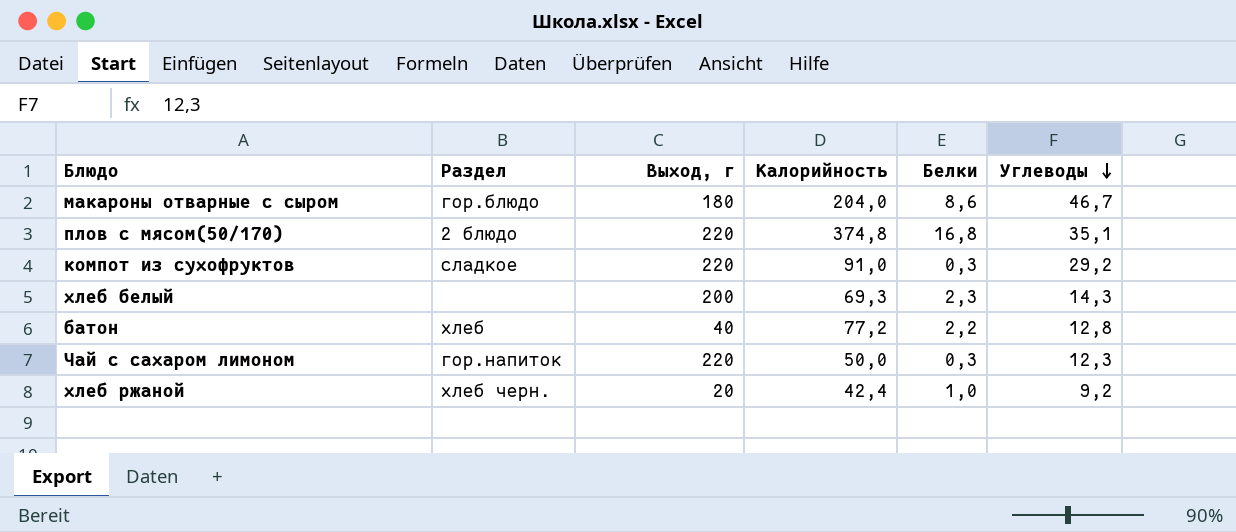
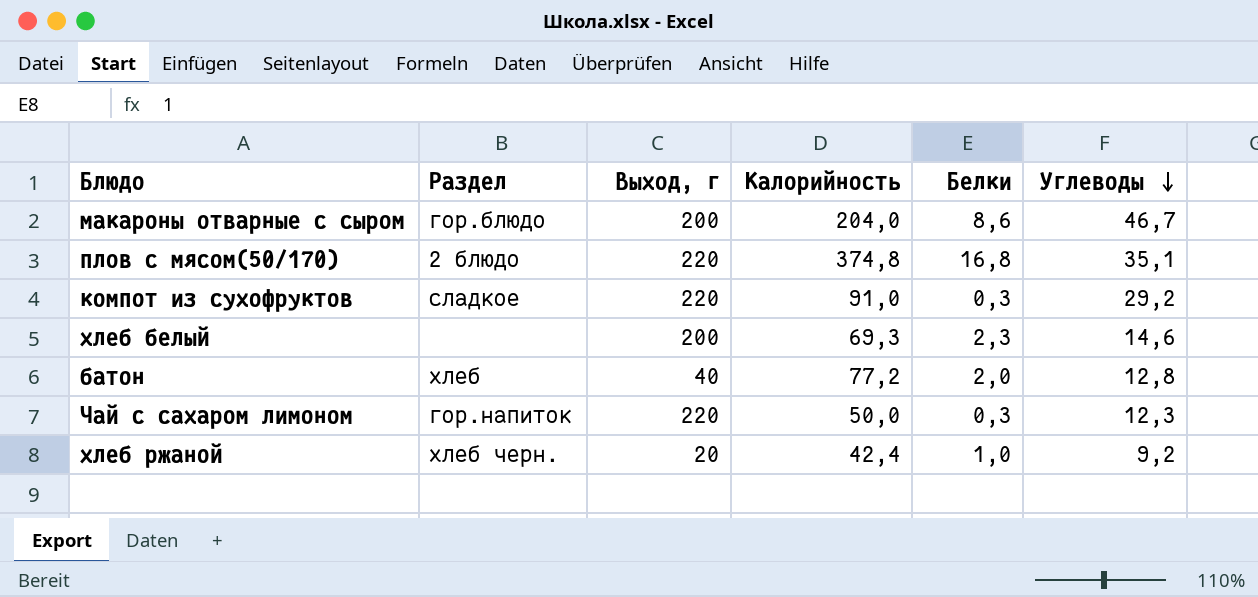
макароны отварные с сыром | Выход, г: 180 -> 200
хлеб белый | Углеводы: 14,3 -> 14,6
батон | Белки: 2,2 -> 2,0

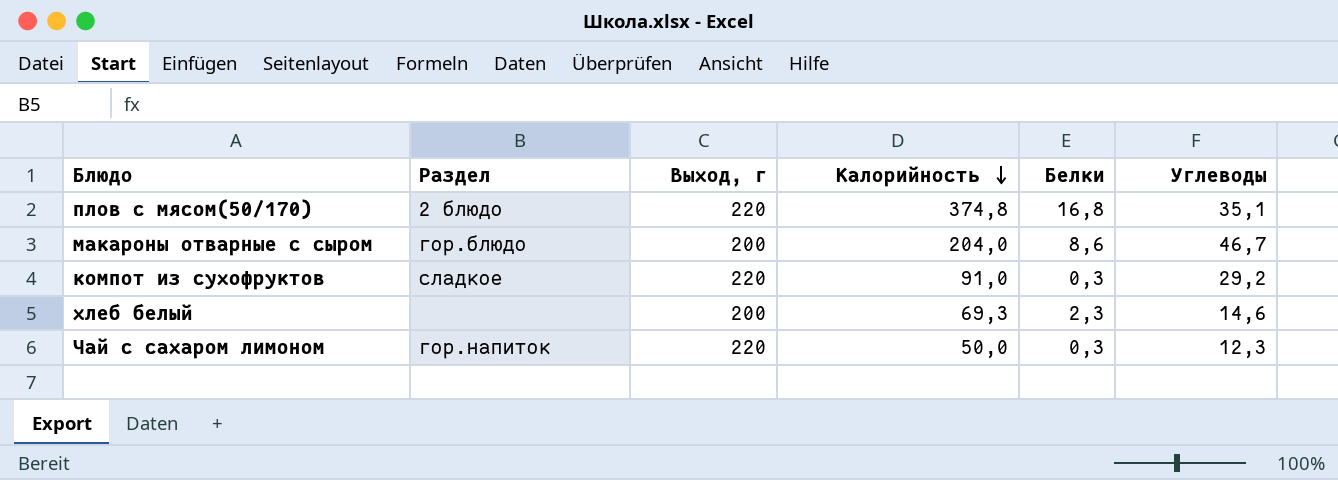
row order: Углеводы descending -> Калорийность descending
row батон: хлеб | 40 | 77,2 | 2,0 | 12,8 -> none
row хлеб ржаной: хлеб черн. | 20 | 42,4 | 1,0 | 9,2 -> none

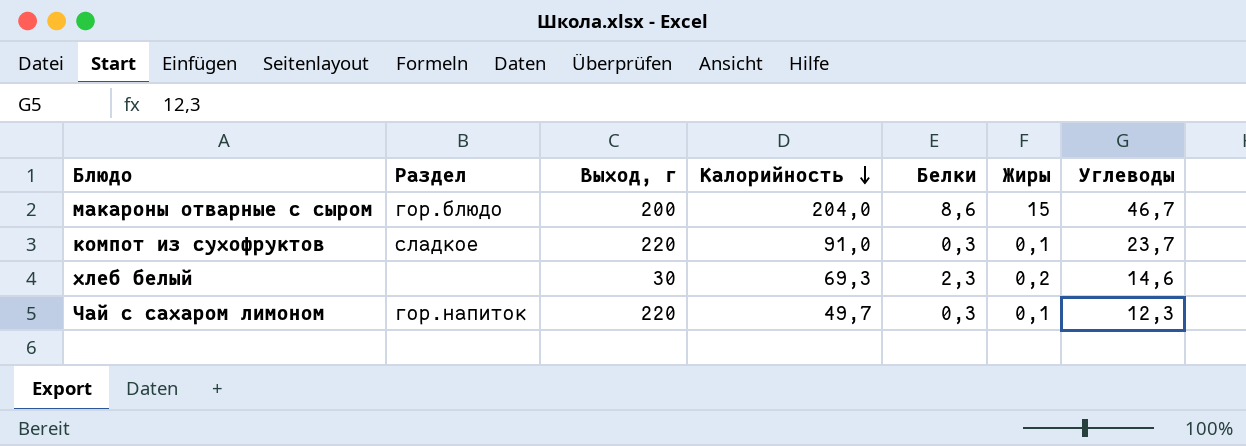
column Жиры | position: none -> 6
row плов с мясом(50/170): 2 блюдо | 220 | 374,8 | 16,8 | 35,1 -> none
компот из сухофруктов | Углеводы: 29,2 -> 23,7
хлеб белый | Выход, г: 200 -> 30
Чай с сахаром лимоном | Калорийность: 50,0 -> 49,7

